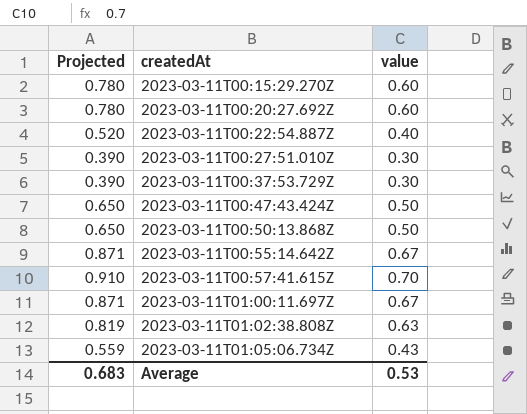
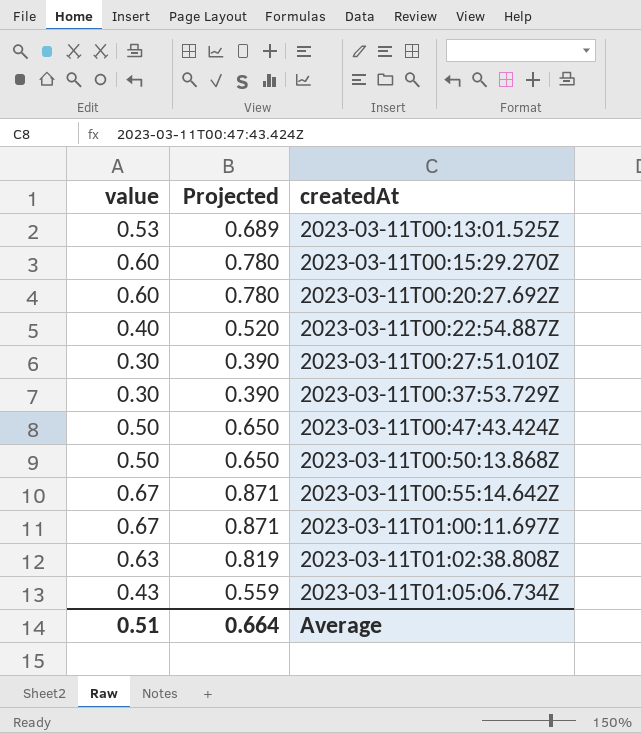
column value | position: 3 -> 1
row 2023-03-11T00:57:41.615Z: 0.910 | 0.70 -> none
row 2023-03-11T00:13:01.525Z: none -> 0.53 | 0.689
Average | value: 0.53 -> 0.51
Average | Projected: 0.683 -> 0.664

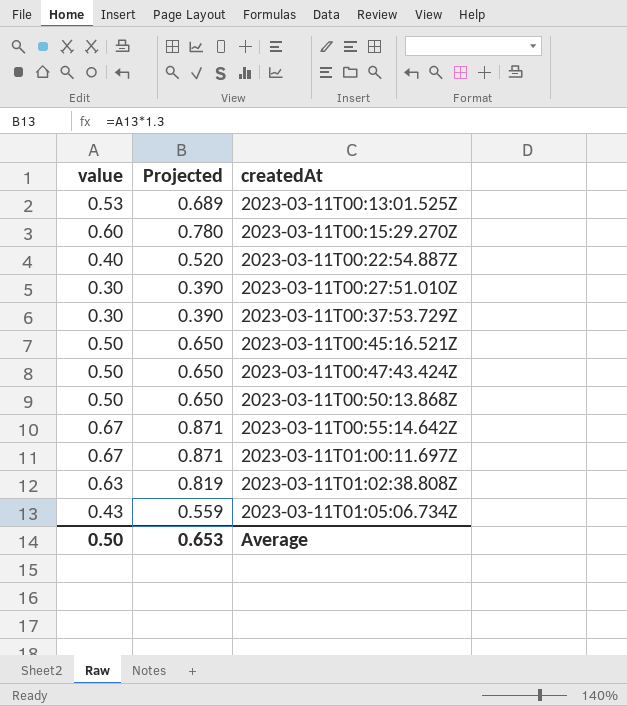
row 2023-03-11T00:20:27.692Z: 0.60 | 0.780 -> none
row 2023-03-11T00:45:16.521Z: none -> 0.50 | 0.650
Average | value: 0.51 -> 0.50
Average | Projected: 0.664 -> 0.653

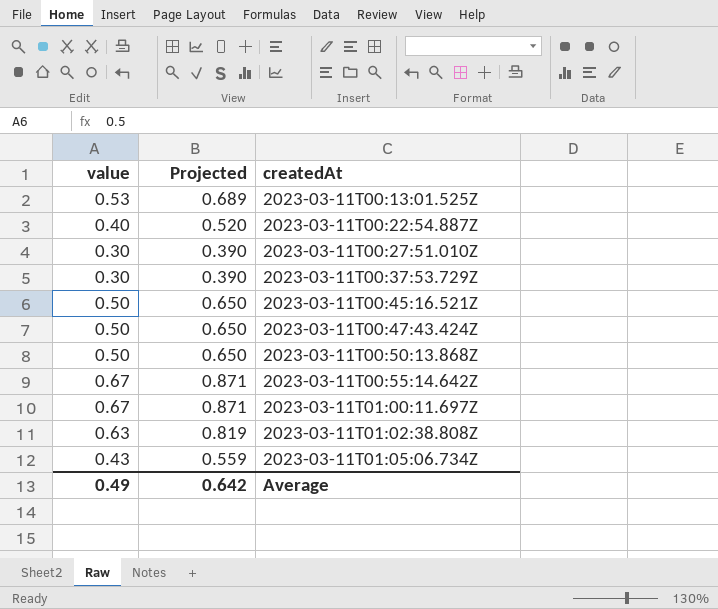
row 2023-03-11T00:15:29.270Z: 0.60 | 0.780 -> none
Average | value: 0.50 -> 0.49
Average | Projected: 0.653 -> 0.642

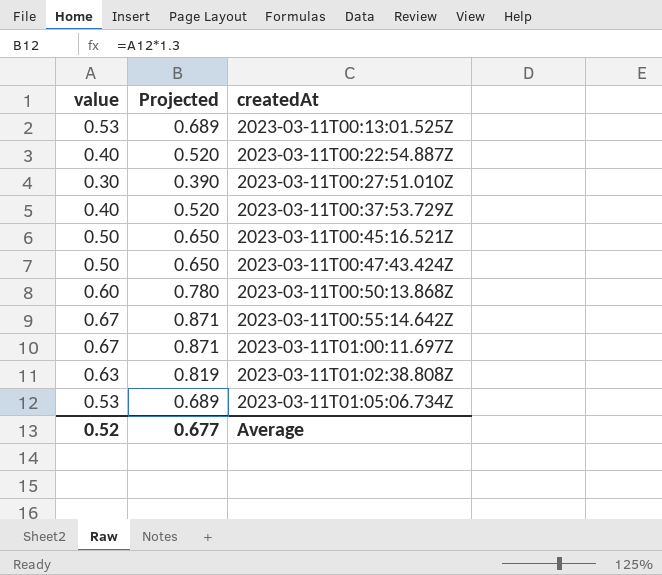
2023-03-11T00:37:53.729Z | value: 0.30 -> 0.40
2023-03-11T00:37:53.729Z | Projected: 0.390 -> 0.520
2023-03-11T00:50:13.868Z | value: 0.50 -> 0.60
2023-03-11T00:50:13.868Z | Projected: 0.650 -> 0.780
2023-03-11T01:05:06.734Z | value: 0.43 -> 0.53
2023-03-11T01:05:06.734Z | Projected: 0.559 -> 0.689
Average | value: 0.49 -> 0.52
Average | Projected: 0.642 -> 0.677

